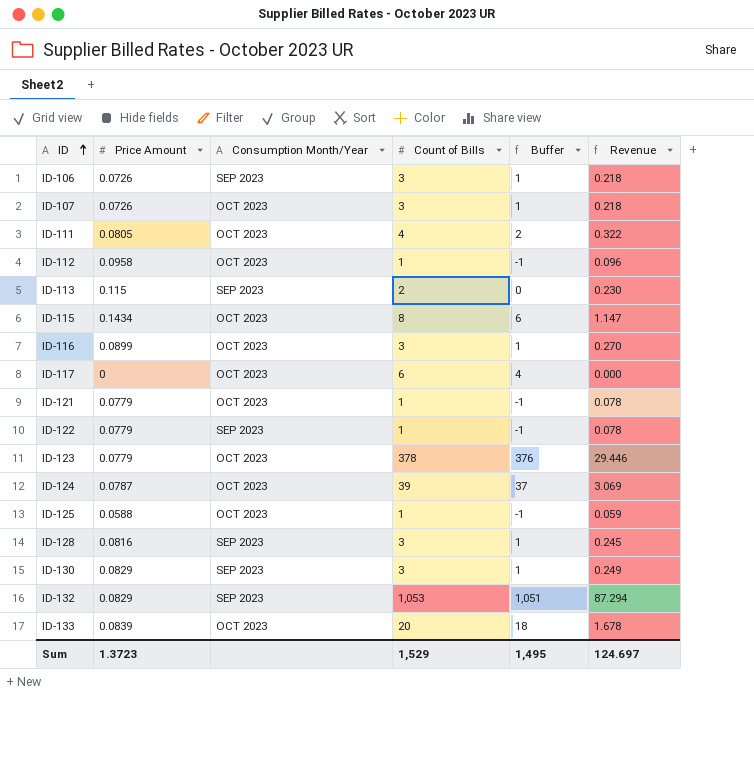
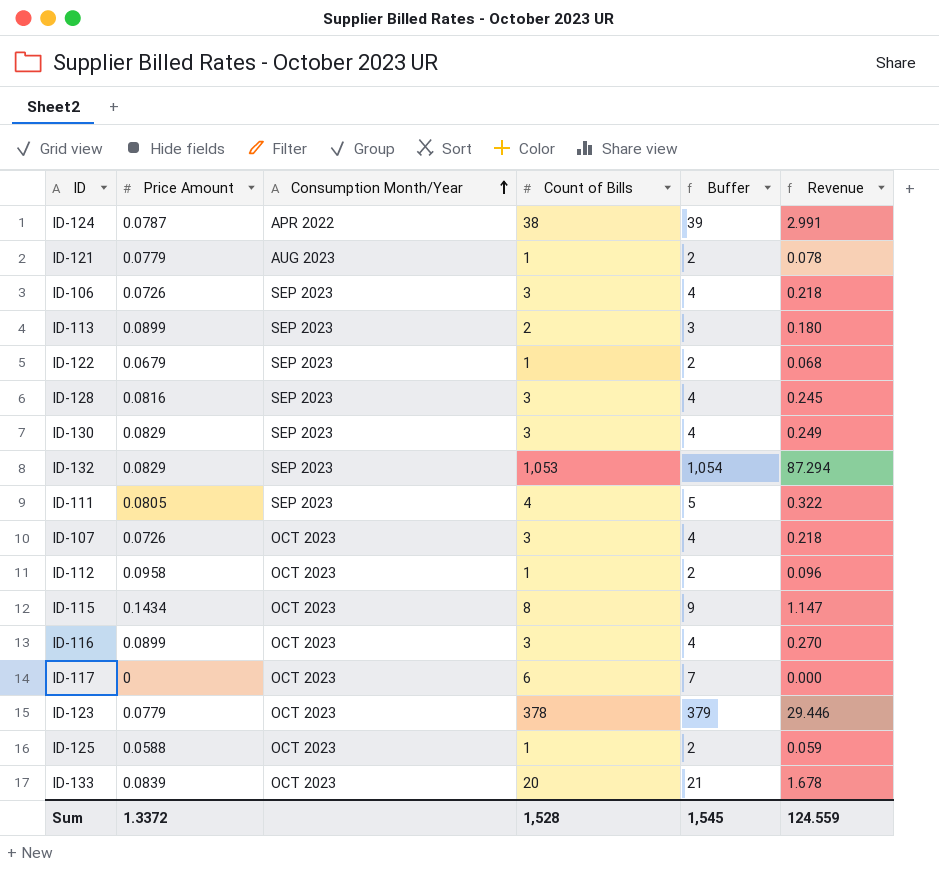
row order: ID ascending -> Consumption Month/Year ascending
column Buffer | formula: [Count of Bills] - 2 -> [Count of Bills] + 1
ID-124 | Consumption Month/Year: OCT 2023 -> APR 2022
ID-124 | Count of Bills: 39 -> 38
ID-124 | Revenue: 3.069 -> 2.991
ID-121 | Consumption Month/Year: OCT 2023 -> AUG 2023
ID-113 | Price Amount: 0.115 -> 0.0899
ID-113 | Revenue: 0.230 -> 0.180
ID-122 | Price Amount: 0.0779 -> 0.0679
ID-122 | Revenue: 0.078 -> 0.068
ID-111 | Consumption Month/Year: OCT 2023 -> SEP 2023
Sum | Price Amount: 1.3723 -> 1.3372
Sum | Count of Bills: 1,529 -> 1,528
Sum | Buffer: 1,495 -> 1,545
Sum | Revenue: 124.697 -> 124.559

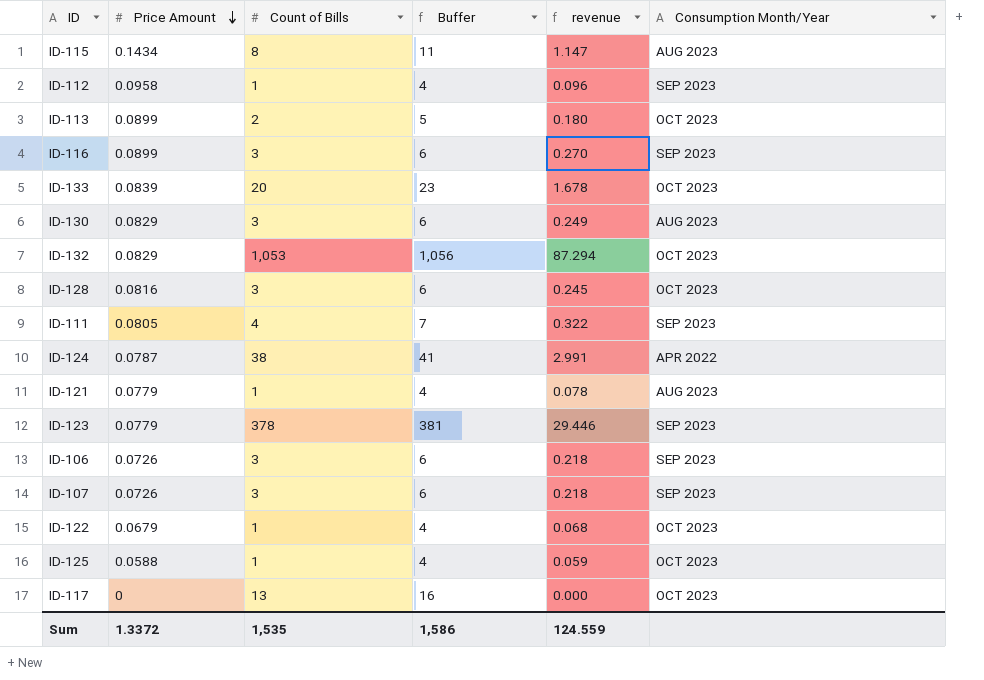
row order: Consumption Month/Year ascending -> Price Amount descending
column Buffer | formula: [Count of Bills] + 1 -> [Count of Bills] + 3
column name: Revenue -> revenue
column Consumption Month/Year | position: 3 -> 6
ID-115 | Consumption Month/Year: OCT 2023 -> AUG 2023
ID-112 | Consumption Month/Year: OCT 2023 -> SEP 2023
ID-113 | Consumption Month/Year: SEP 2023 -> OCT 2023
ID-116 | Consumption Month/Year: OCT 2023 -> SEP 2023
ID-130 | Consumption Month/Year: SEP 2023 -> AUG 2023
ID-132 | Consumption Month/Year: SEP 2023 -> OCT 2023
ID-128 | Consumption Month/Year: SEP 2023 -> OCT 2023
ID-123 | Consumption Month/Year: OCT 2023 -> SEP 2023
ID-107 | Consumption Month/Year: OCT 2023 -> SEP 2023
ID-122 | Consumption Month/Year: SEP 2023 -> OCT 2023
ID-117 | Count of Bills: 6 -> 13
Sum | Count of Bills: 1,528 -> 1,535
Sum | Buffer: 1,545 -> 1,586

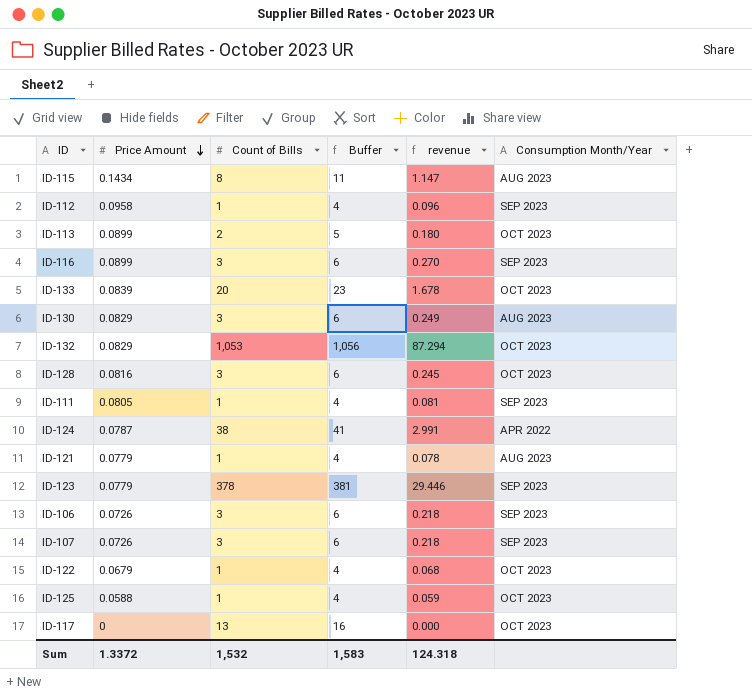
ID-111 | Count of Bills: 4 -> 1
ID-111 | Buffer: 7 -> 4
ID-111 | revenue: 0.322 -> 0.081
Sum | Count of Bills: 1,535 -> 1,532
Sum | Buffer: 1,586 -> 1,583
Sum | revenue: 124.559 -> 124.318

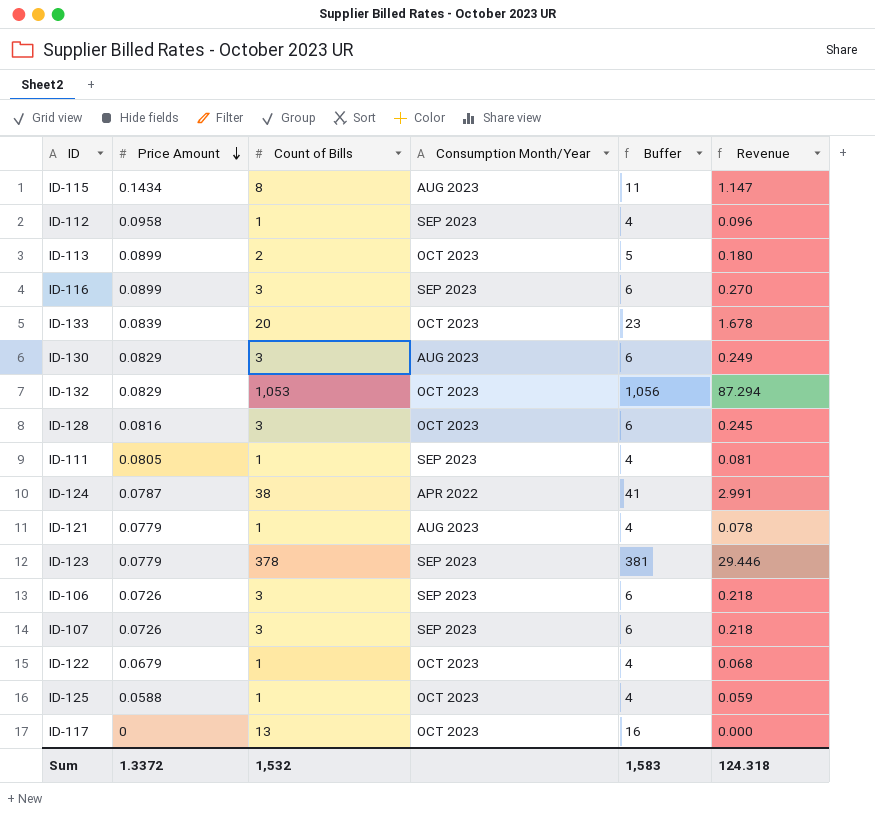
column Consumption Month/Year | position: 6 -> 4
column name: revenue -> Revenue

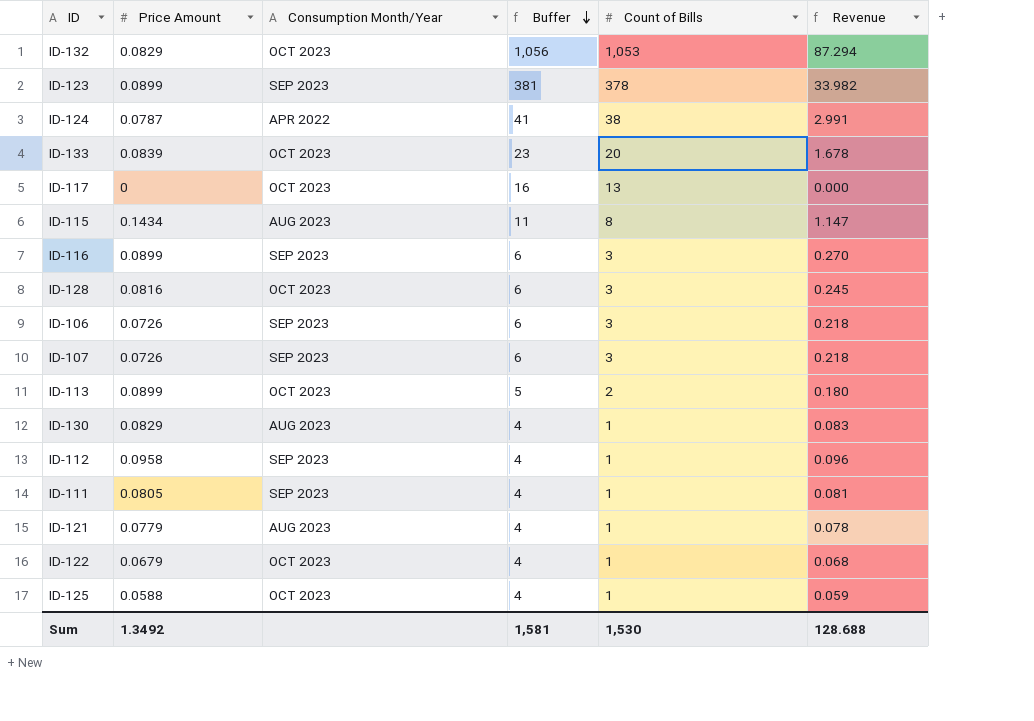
row order: Price Amount descending -> Buffer descending
column Count of Bills | position: 3 -> 5
ID-123 | Price Amount: 0.0779 -> 0.0899
ID-123 | Revenue: 29.446 -> 33.982
ID-130 | Buffer: 6 -> 4
ID-130 | Count of Bills: 3 -> 1
ID-130 | Revenue: 0.249 -> 0.083
Sum | Price Amount: 1.3372 -> 1.3492
Sum | Buffer: 1,583 -> 1,581
Sum | Count of Bills: 1,532 -> 1,530
Sum | Revenue: 124.318 -> 128.688

